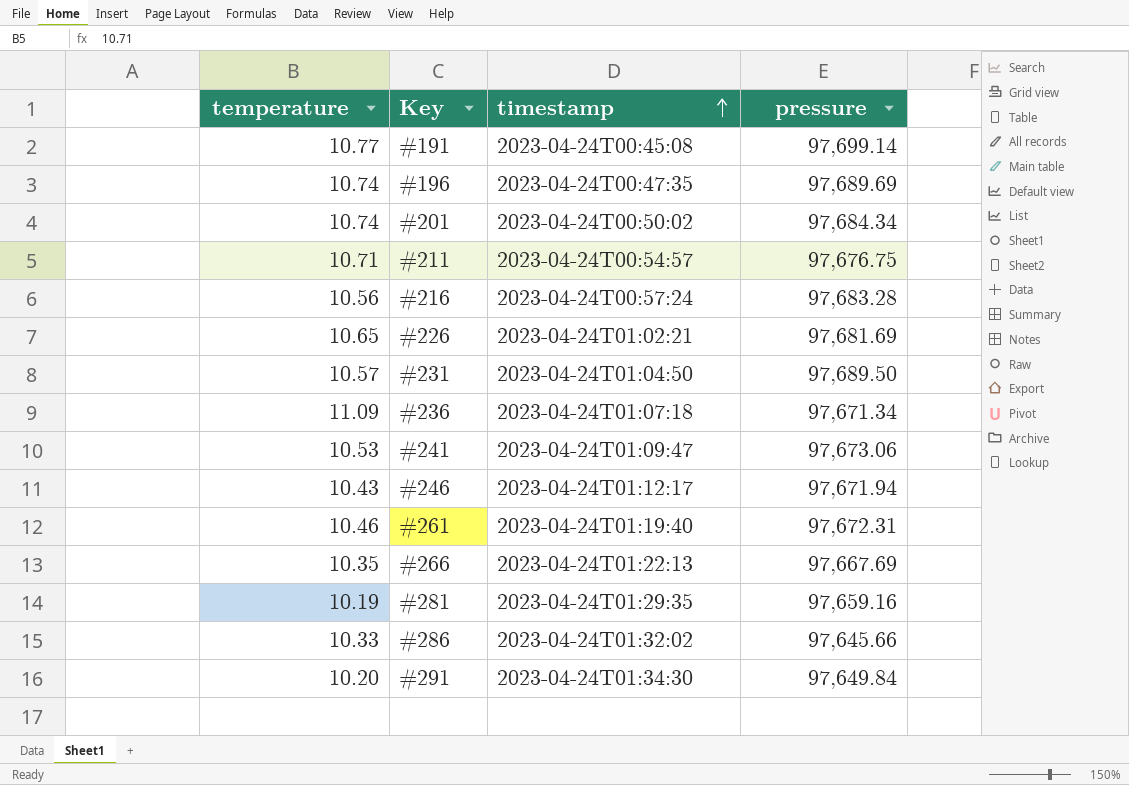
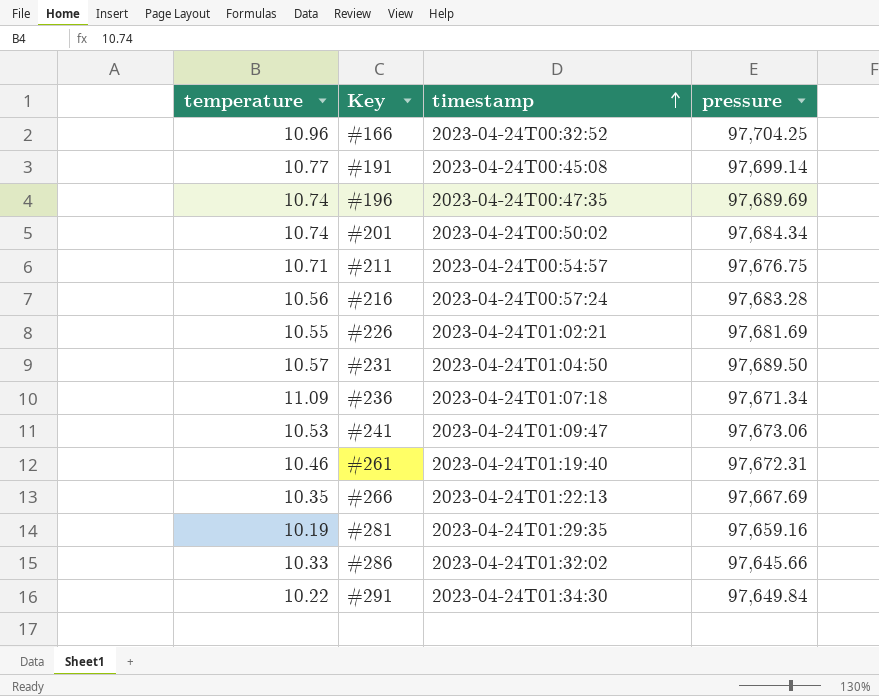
row #246: 10.43 | 2023-04-24T01:12:17 | 97,671.94 -> none
row #166: none -> 10.96 | 2023-04-24T00:32:52 | 97,704.25
#226 | temperature: 10.65 -> 10.55
#291 | temperature: 10.20 -> 10.22

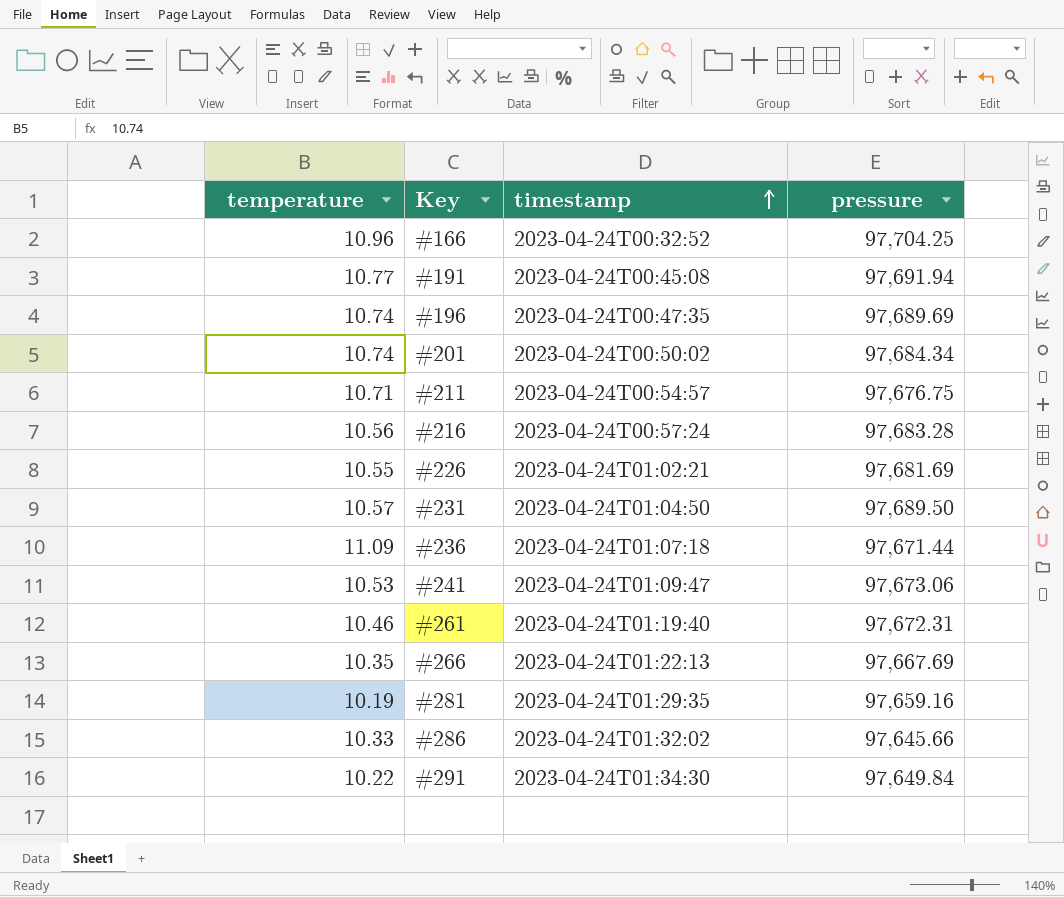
#191 | pressure: 97,699.14 -> 97,691.94
#236 | pressure: 97,671.34 -> 97,671.44

